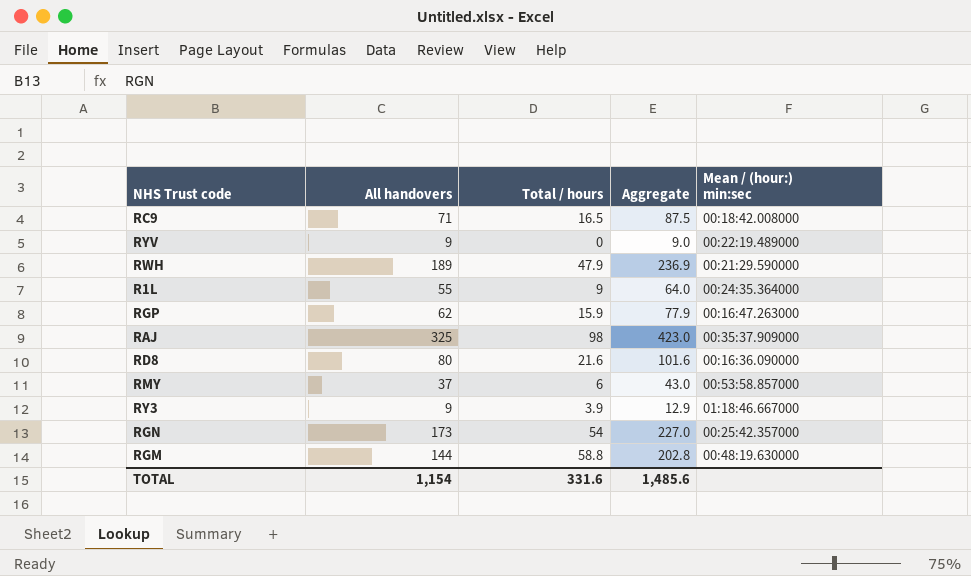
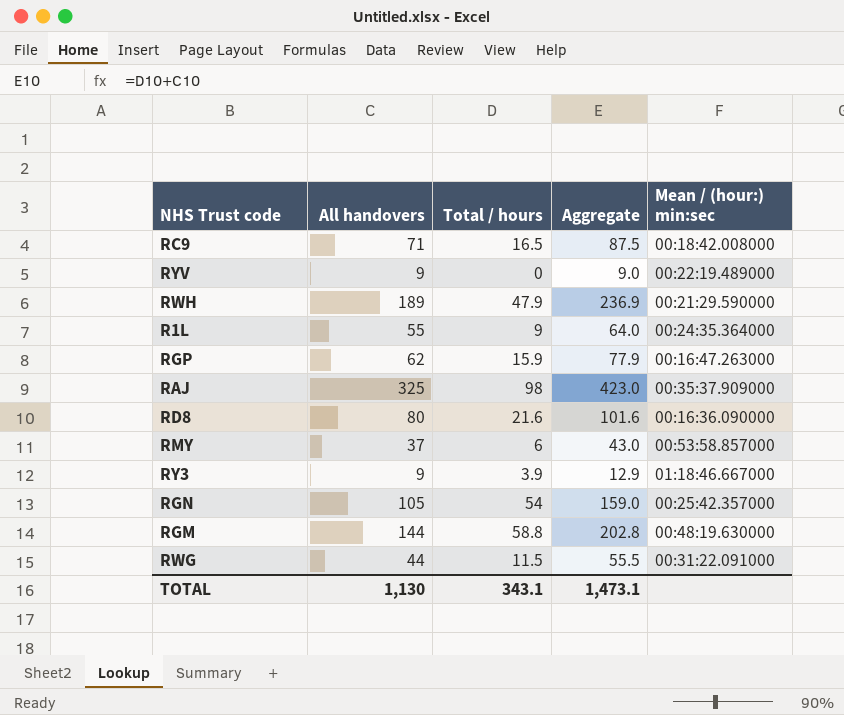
RGN | All handovers: 173 -> 105
RGN | Aggregate: 227.0 -> 159.0
row RWG: none -> 44 | 11.5 | 55.5 | 00:31:22.091000
TOTAL | All handovers: 1,154 -> 1,130
TOTAL | Total / hours: 331.6 -> 343.1
TOTAL | Aggregate: 1,485.6 -> 1,473.1

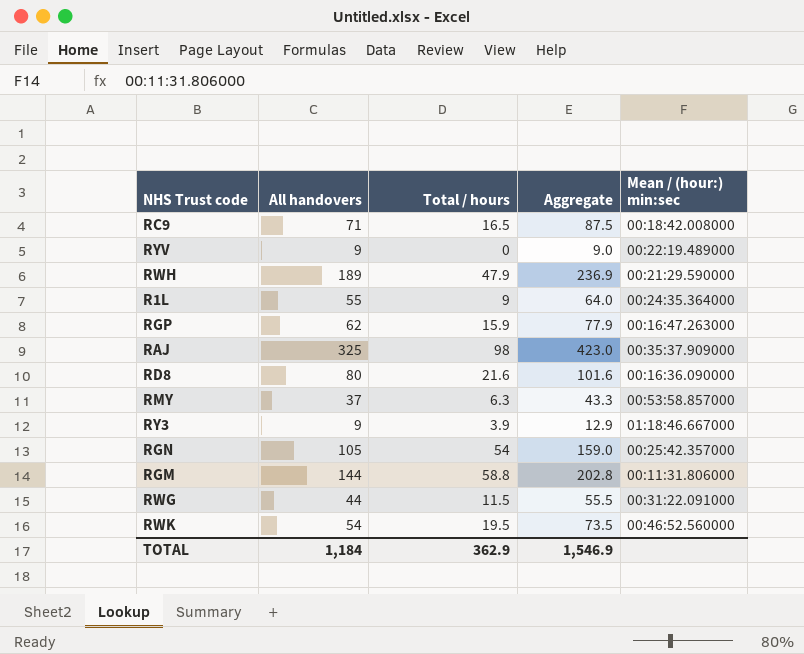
RMY | Total / hours: 6 -> 6.3
RMY | Aggregate: 43.0 -> 43.3
RGM | Mean / (hour:) min:sec: 00:48:19.630000 -> 00:11:31.806000
row RWK: none -> 54 | 19.5 | 73.5 | 00:46:52.560000
TOTAL | All handovers: 1,130 -> 1,184
TOTAL | Total / hours: 343.1 -> 362.9
TOTAL | Aggregate: 1,473.1 -> 1,546.9

